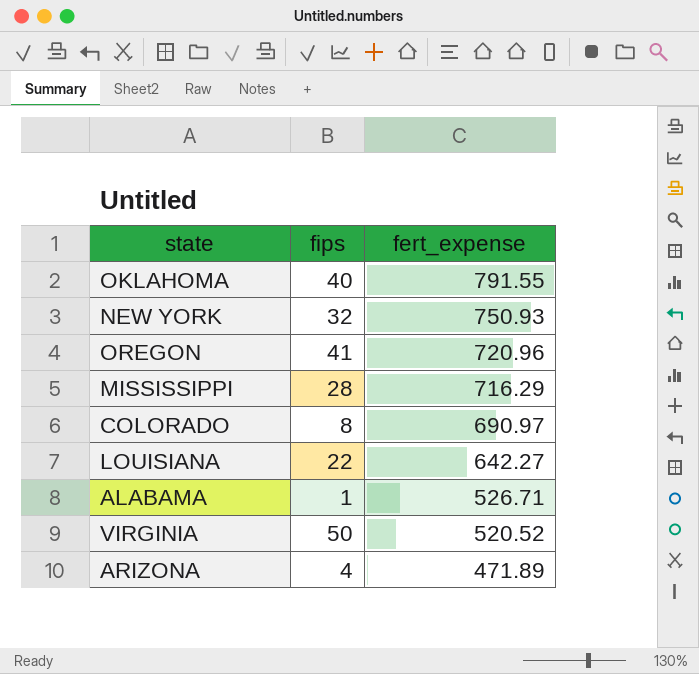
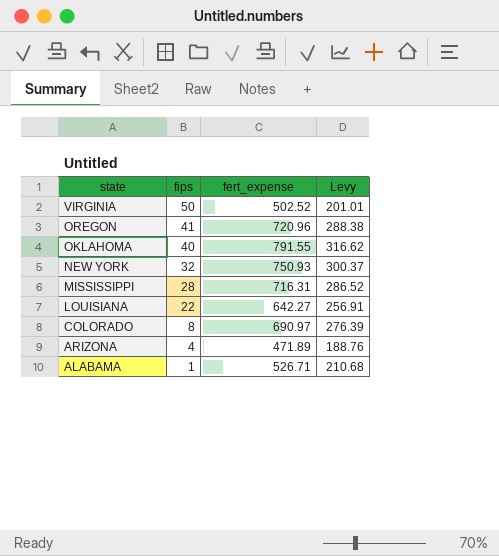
row order: fert_expense descending -> state descending
column Levy | formula: none -> [fert_expense] * 0.4
VIRGINIA | fert_expense: 520.52 -> 502.52
MISSISSIPPI | fert_expense: 716.29 -> 716.31

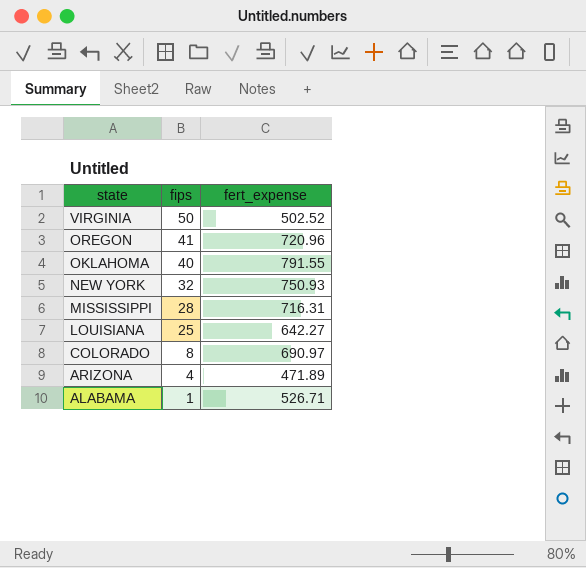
column Levy | formula: [fert_expense] * 0.4 -> none
LOUISIANA | fips: 22 -> 25

